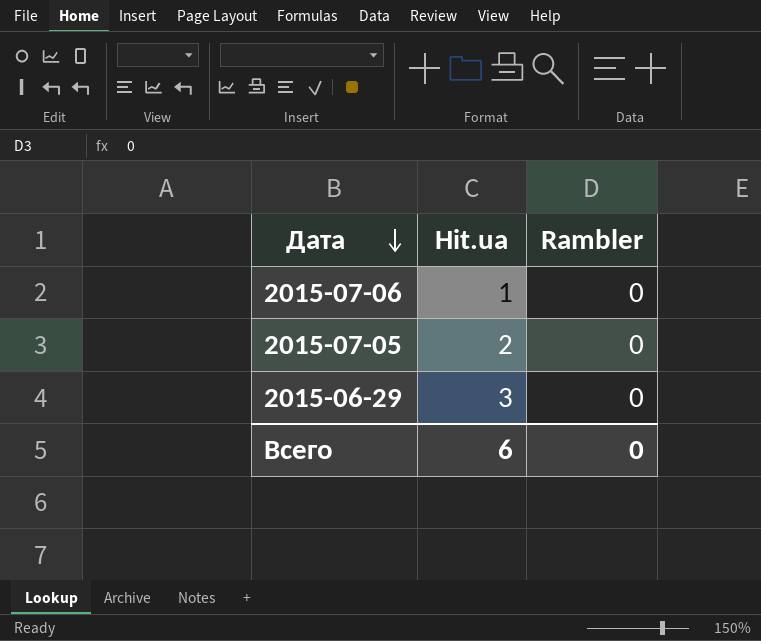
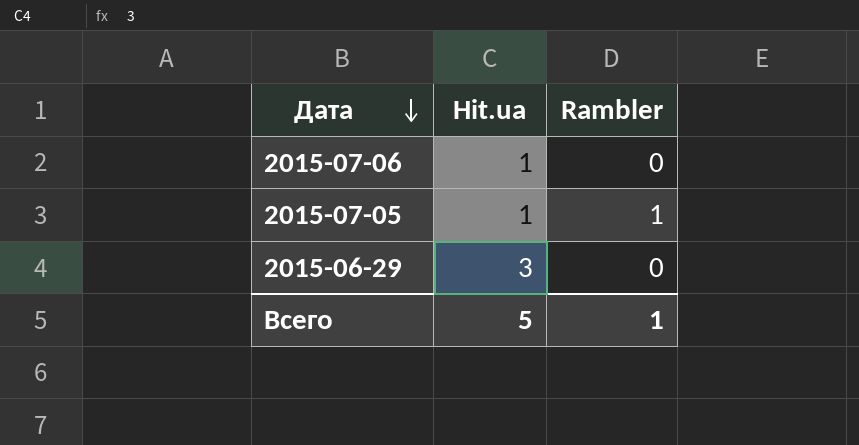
2015-07-05 | Hit.ua: 2 -> 1
2015-07-05 | Rambler: 0 -> 1
Всего | Hit.ua: 6 -> 5
Всего | Rambler: 0 -> 1

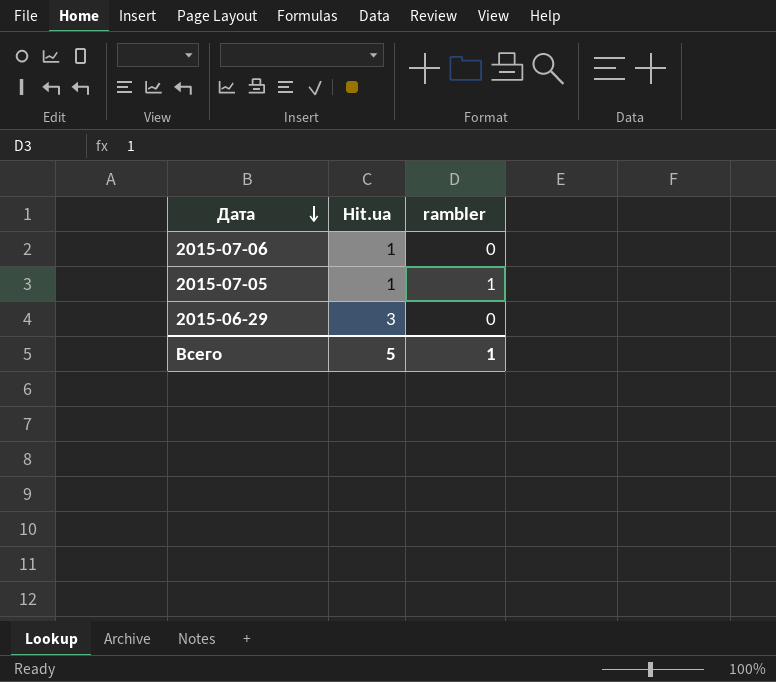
column name: Rambler -> rambler

